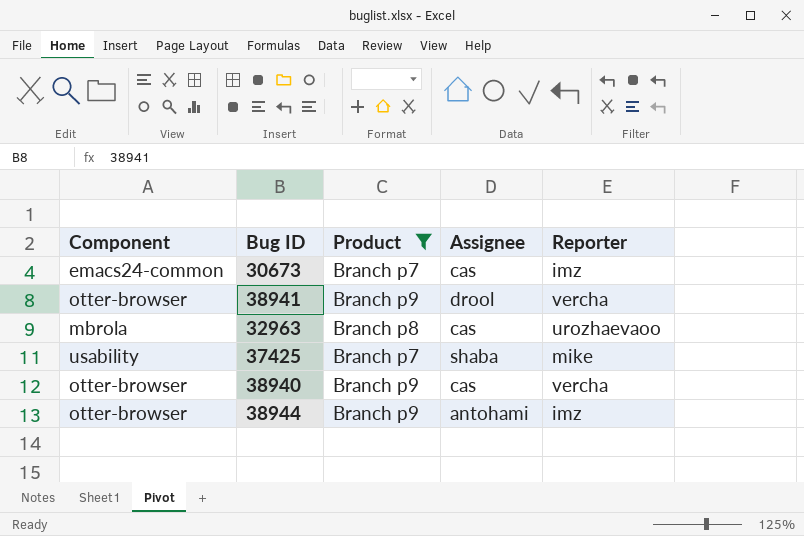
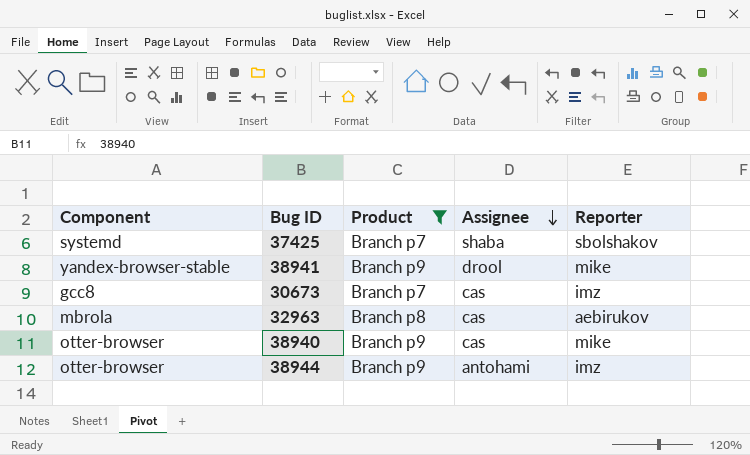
row order: none -> Assignee descending
37425 | Component: usability -> systemd
37425 | Reporter: mike -> sbolshakov
38941 | Component: otter-browser -> yandex-browser-stable
38941 | Reporter: vercha -> mike
30673 | Component: emacs24-common -> gcc8
32963 | Reporter: urozhaevaoo -> aebirukov
38940 | Reporter: vercha -> mike

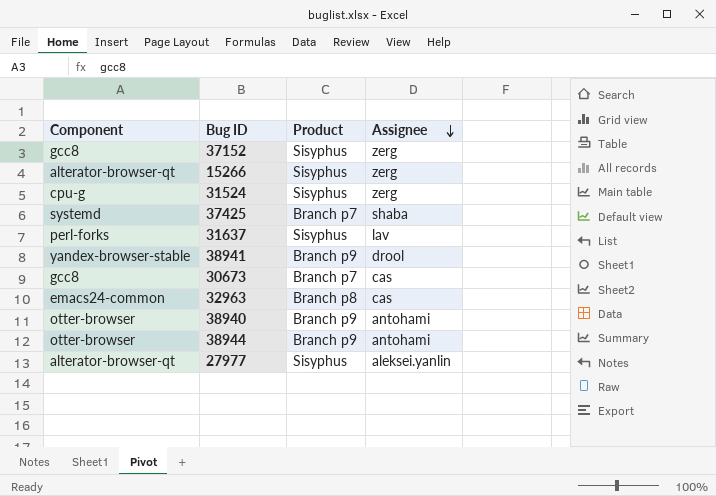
filter: Product != Sisyphus -> none
column Reporter | position: 5 -> none
32963 | Component: mbrola -> emacs24-common
38940 | Assignee: cas -> antohami

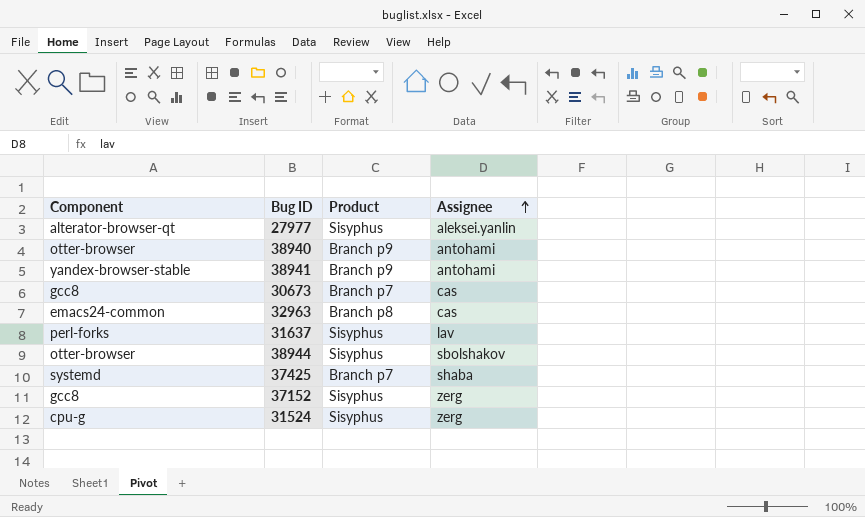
row order: Assignee descending -> Assignee ascending
row 15266: alterator-browser-qt | Sisyphus | zerg -> none
38941 | Assignee: drool -> antohami
38944 | Product: Branch p9 -> Sisyphus
38944 | Assignee: antohami -> sbolshakov

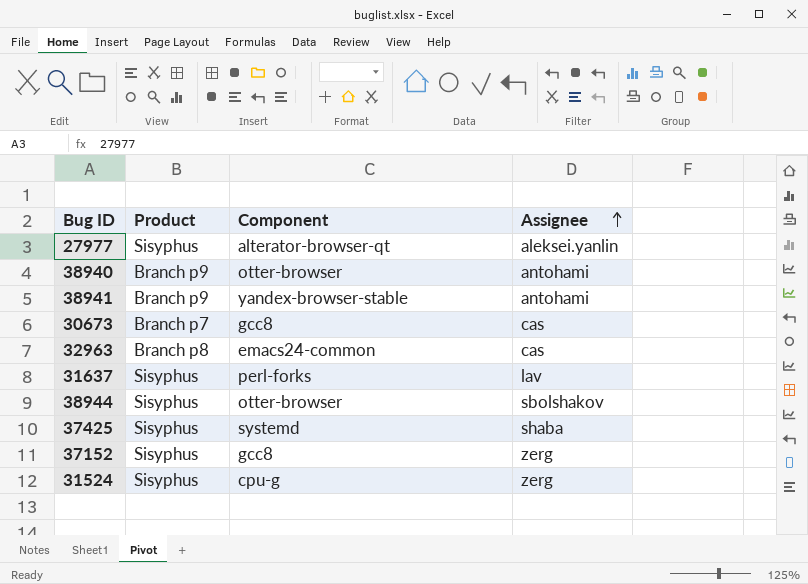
column Component | position: 1 -> 3
37425 | Product: Branch p7 -> Sisyphus

